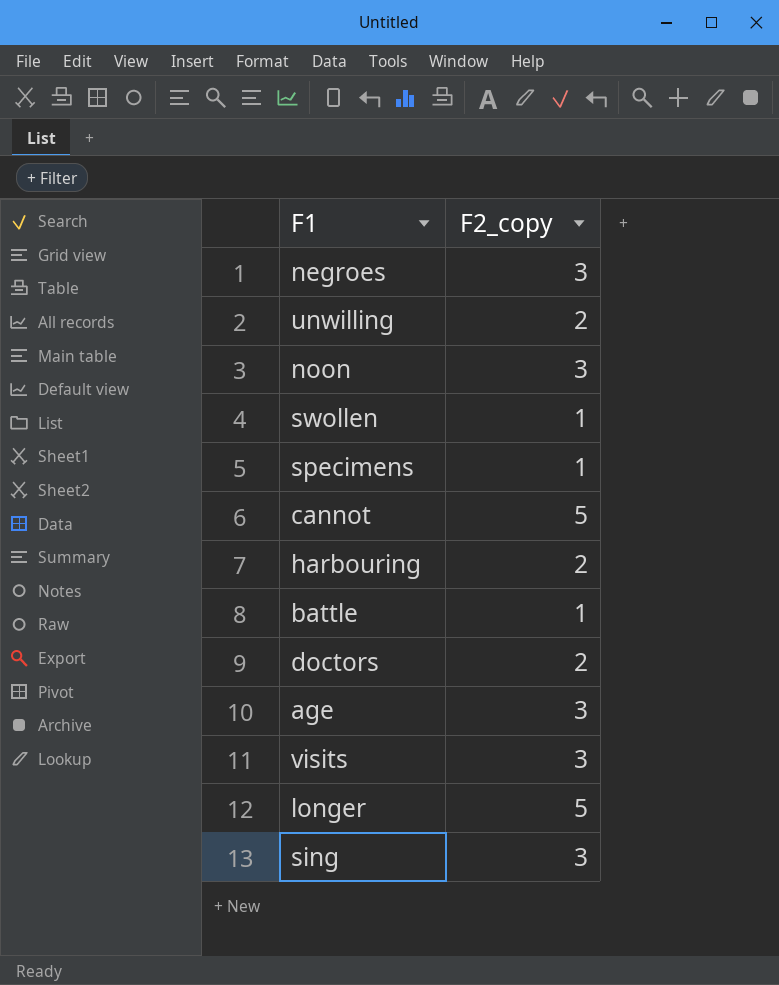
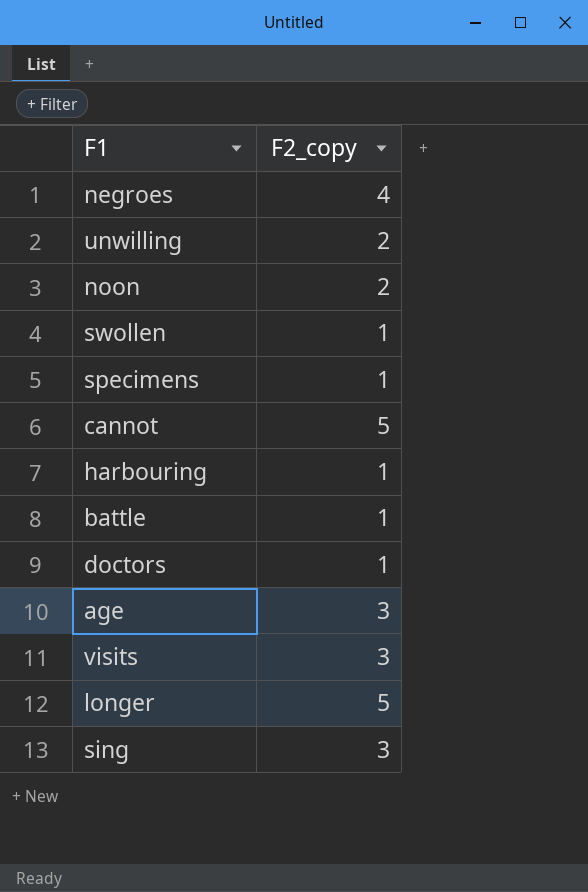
negroes | F2_copy: 3 -> 4
noon | F2_copy: 3 -> 2
harbouring | F2_copy: 2 -> 1
doctors | F2_copy: 2 -> 1

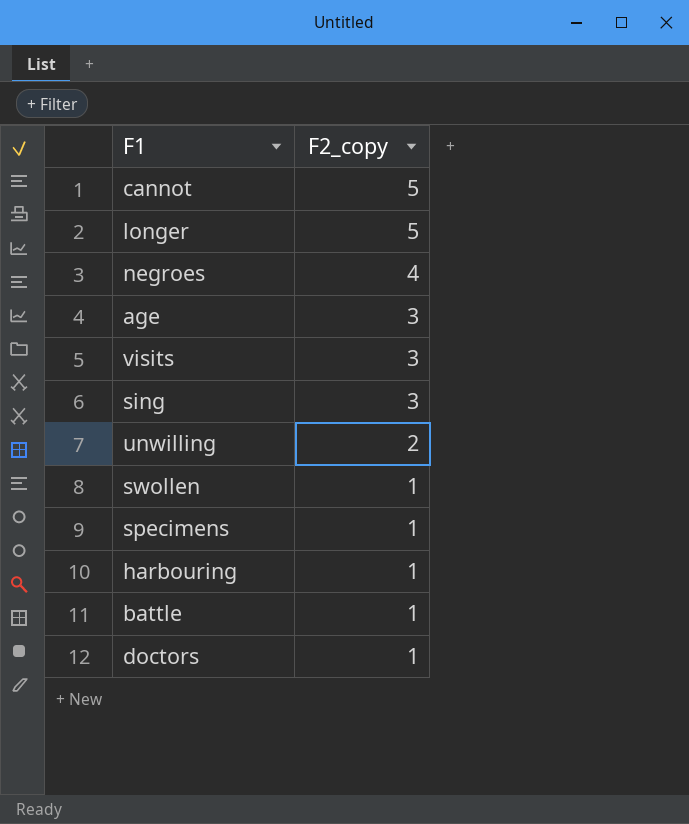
row order: none -> F2_copy descending
row noon: 2 -> none

